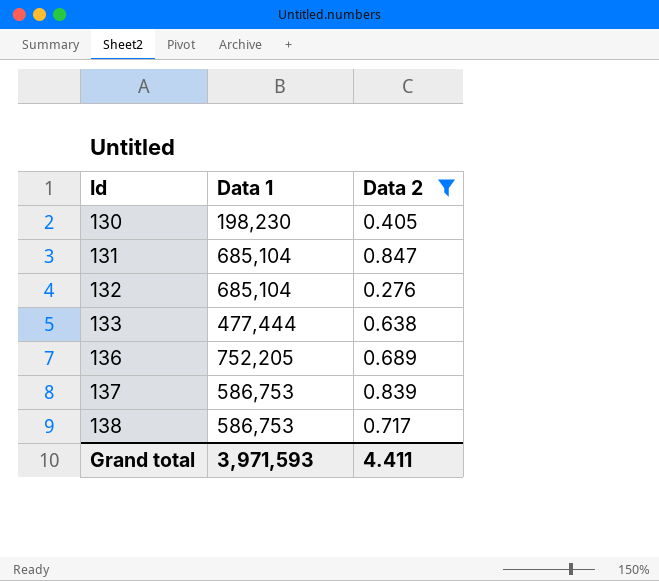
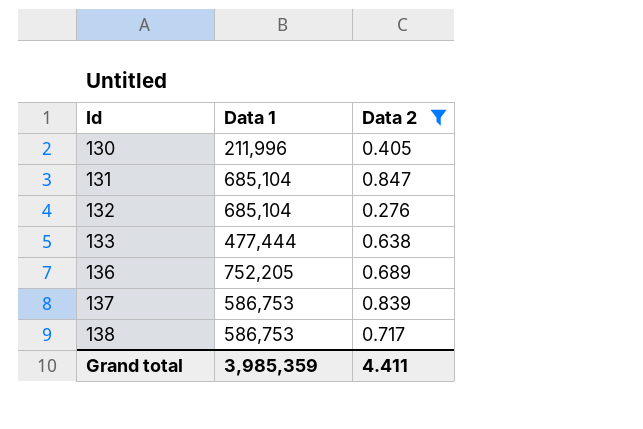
130 | Data 1: 198,230 -> 211,996
Grand total | Data 1: 3,971,593 -> 3,985,359

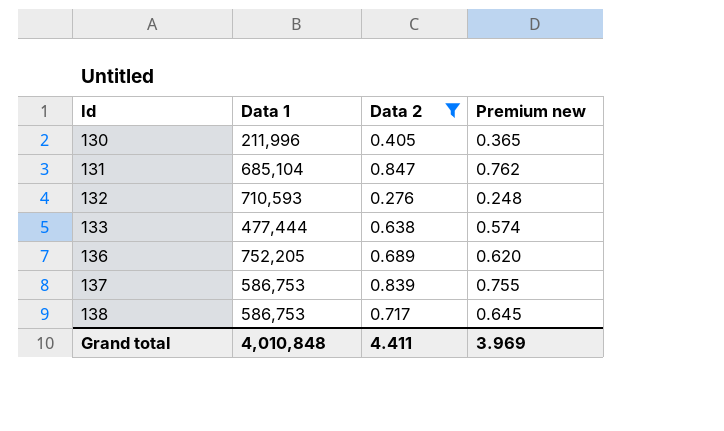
column Premium new | formula: none -> [Data 2] * 0.9
132 | Data 1: 685,104 -> 710,593
Grand total | Data 1: 3,985,359 -> 4,010,848

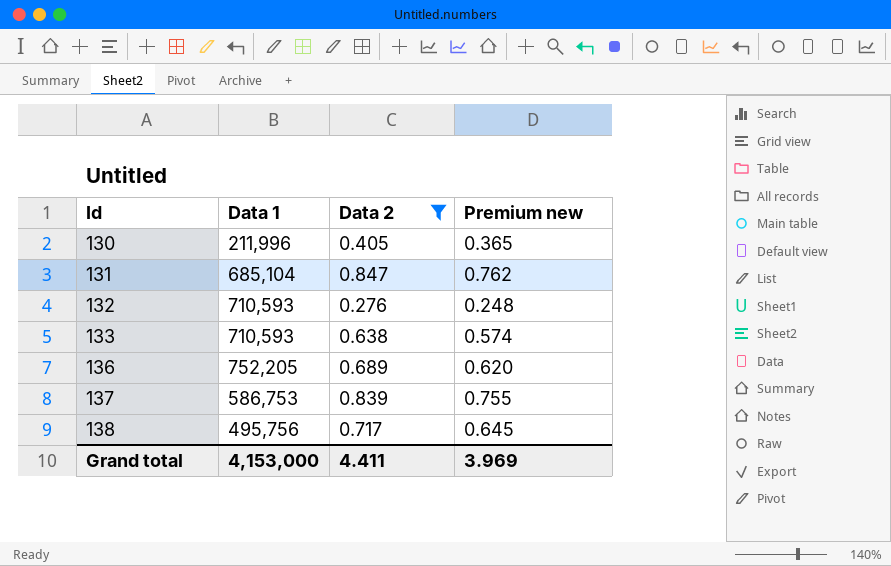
133 | Data 1: 477,444 -> 710,593
138 | Data 1: 586,753 -> 495,756
Grand total | Data 1: 4,010,848 -> 4,153,000

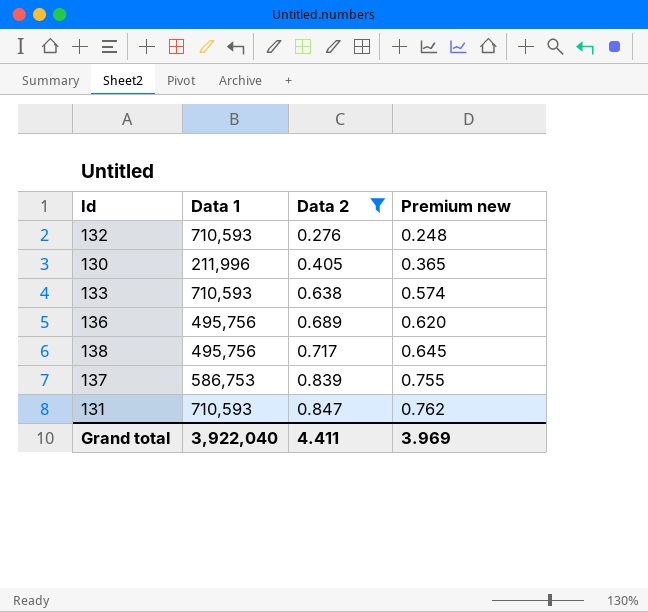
row order: Id ascending -> Data 2 ascending
136 | Data 1: 752,205 -> 495,756
131 | Data 1: 685,104 -> 710,593
Grand total | Data 1: 4,153,000 -> 3,922,040

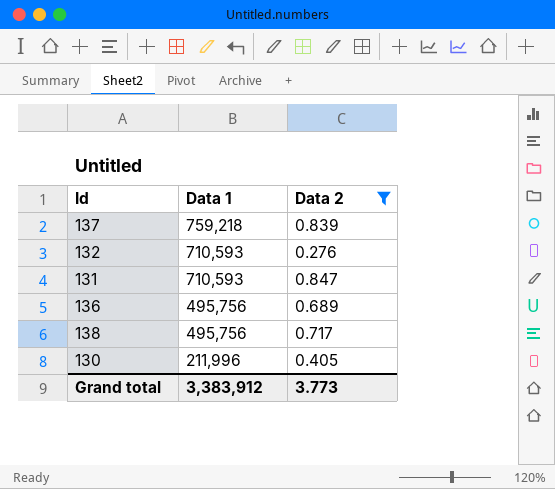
row order: Data 2 ascending -> Data 1 descending
column Premium new | formula: [Data 2] * 0.9 -> none
row 133: 710,593 | 0.638 | 0.574 -> none
137 | Data 1: 586,753 -> 759,218
Grand total | Data 1: 3,922,040 -> 3,383,912
Grand total | Data 2: 4.411 -> 3.773

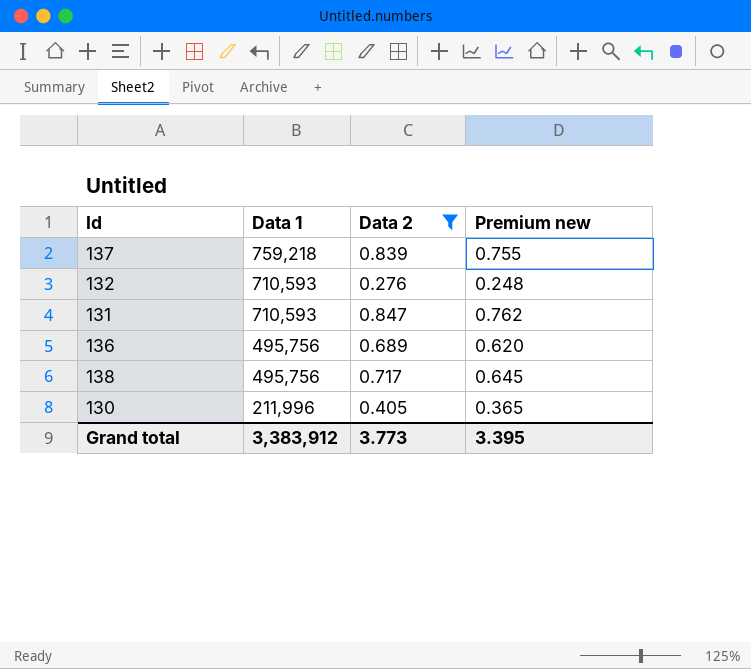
column Premium new | formula: none -> [Data 2] * 0.9

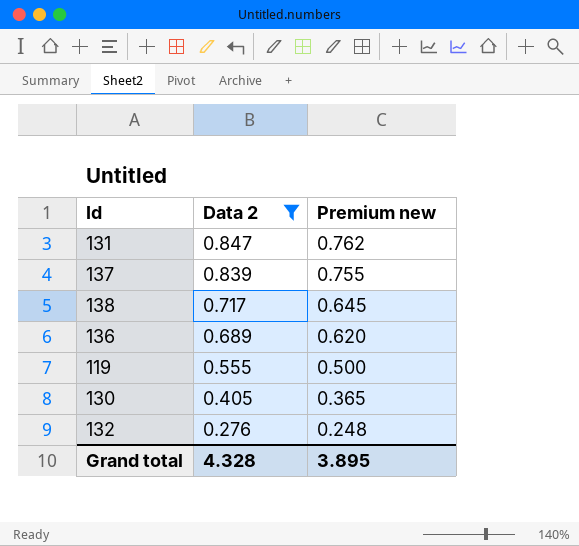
row order: Data 1 descending -> Data 2 descending
column Data 1 | position: 2 -> none
row 119: none -> 0.555 | 0.500
Grand total | Data 2: 3.773 -> 4.328
Grand total | Premium new: 3.395 -> 3.895

